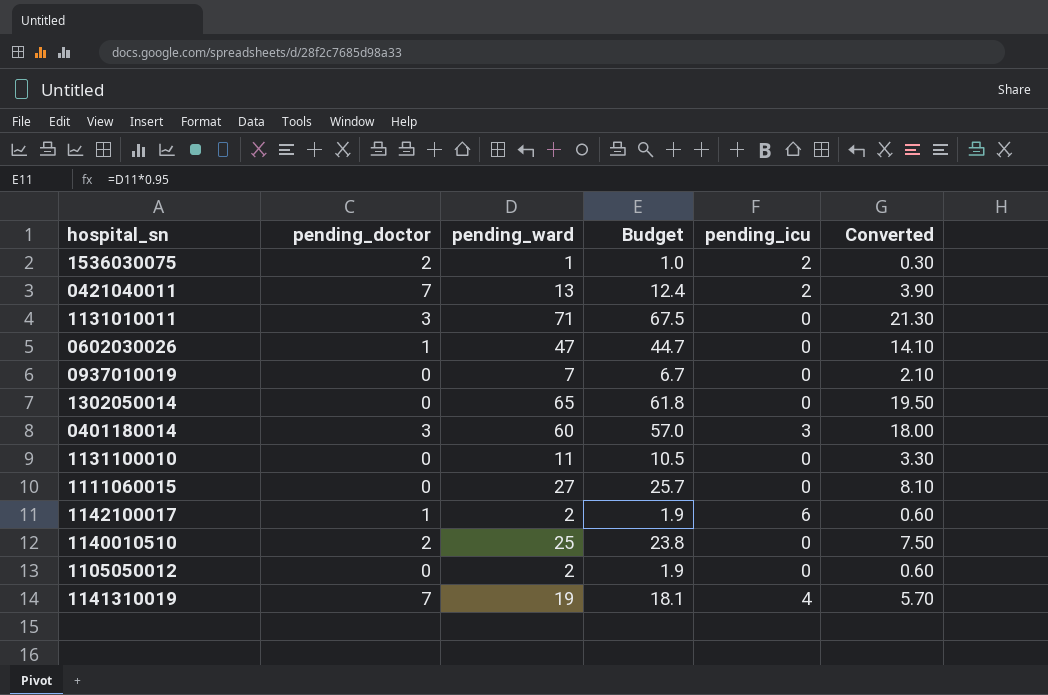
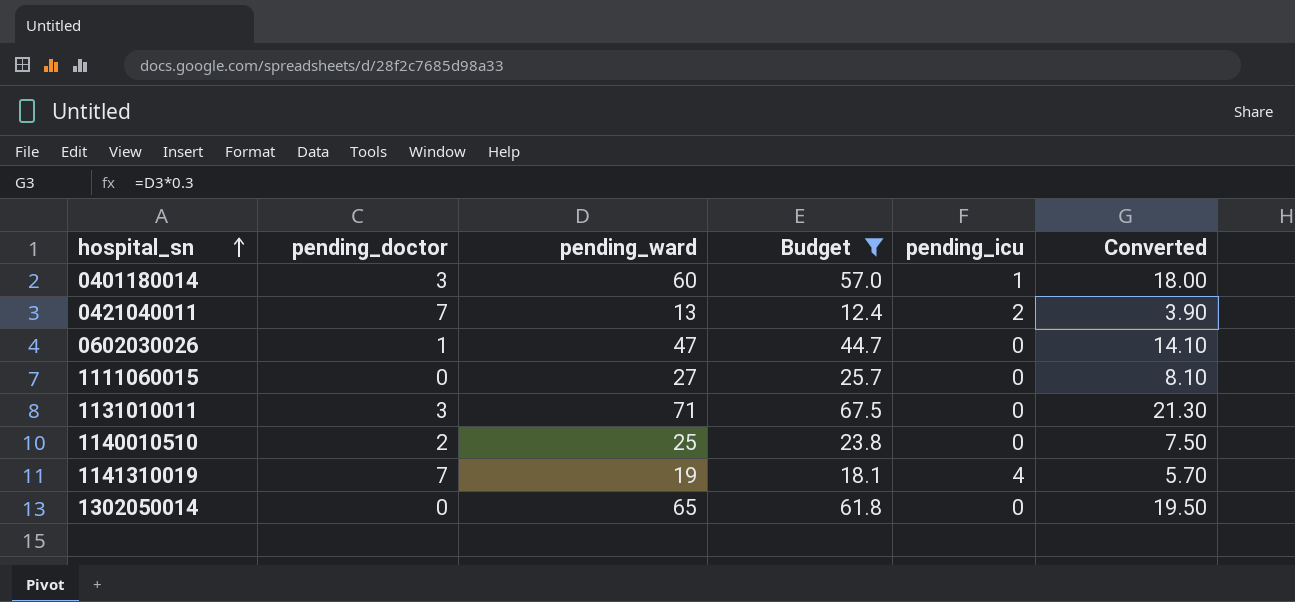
filter: none -> Budget >= 12.4
row order: none -> hospital_sn ascending
0401180014 | pending_icu: 3 -> 1

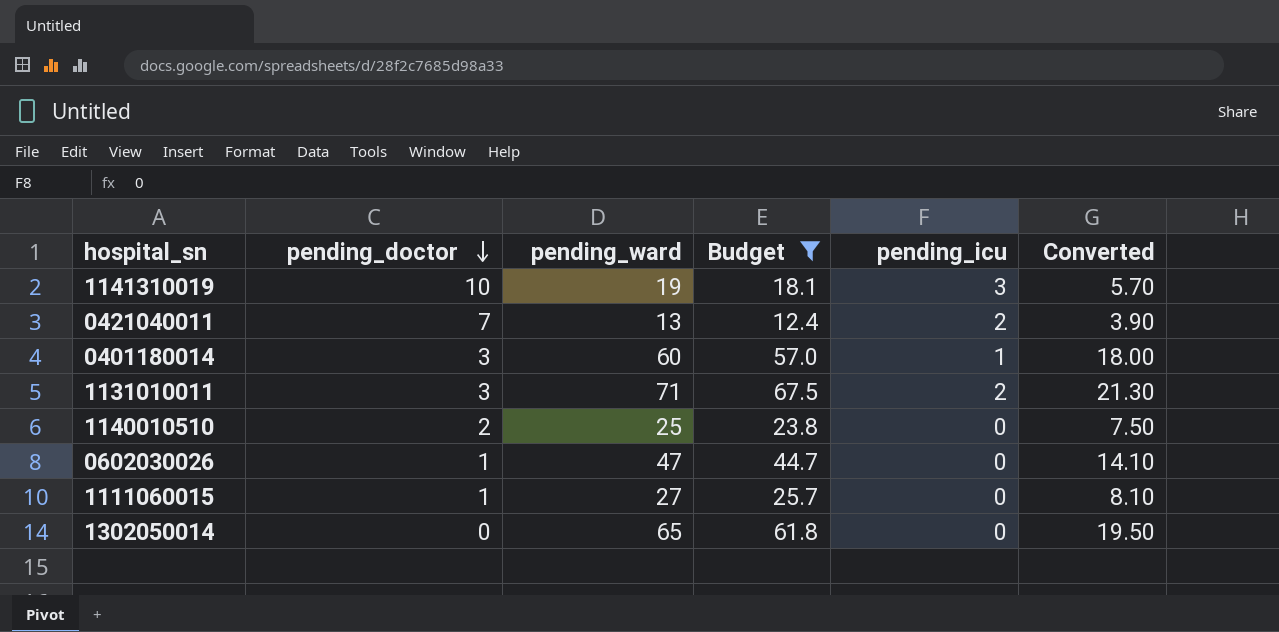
row order: hospital_sn ascending -> pending_doctor descending
1141310019 | pending_doctor: 7 -> 10
1141310019 | pending_icu: 4 -> 3
1131010011 | pending_icu: 0 -> 2
1111060015 | pending_doctor: 0 -> 1

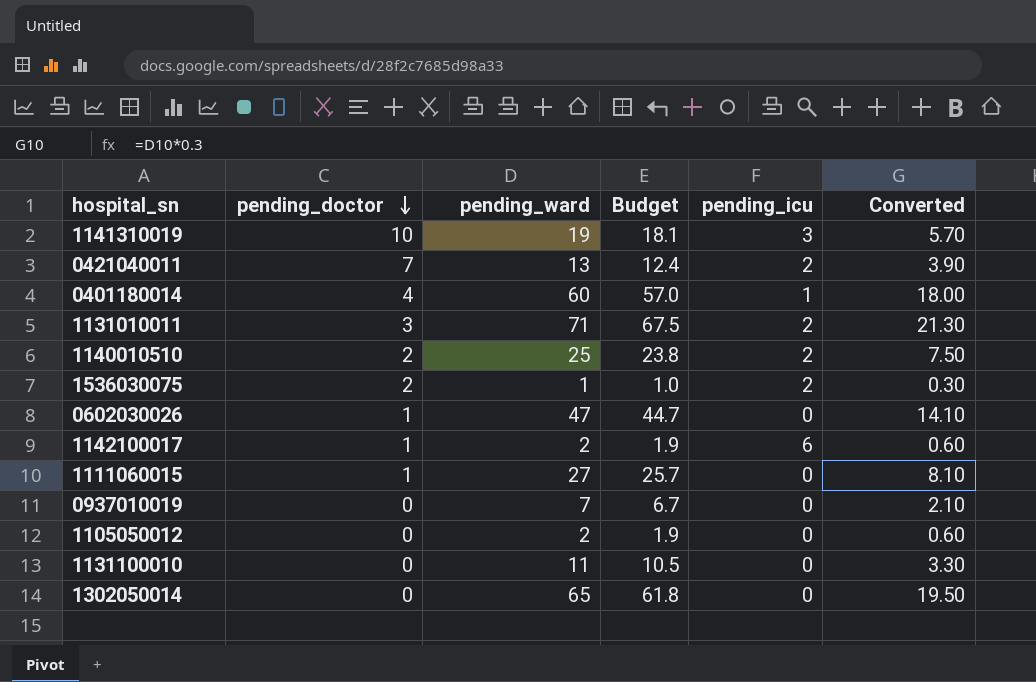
filter: Budget >= 12.4 -> none
0401180014 | pending_doctor: 3 -> 4
1140010510 | pending_icu: 0 -> 2

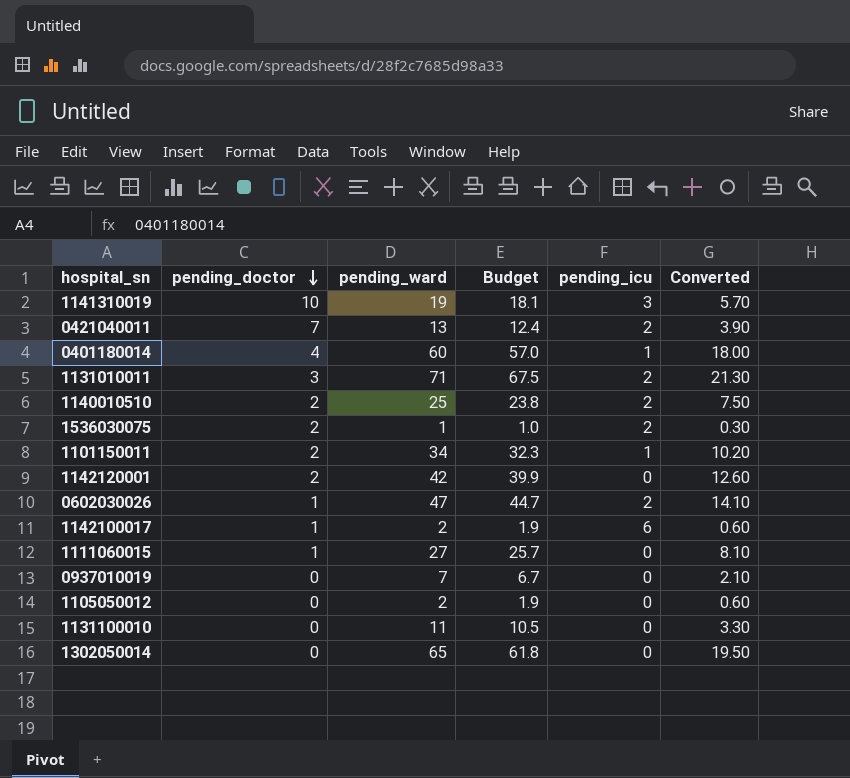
row 1101150011: none -> 2 | 34 | 32.3 | 1 | 10.20
row 1142120001: none -> 2 | 42 | 39.9 | 0 | 12.60
0602030026 | pending_icu: 0 -> 2

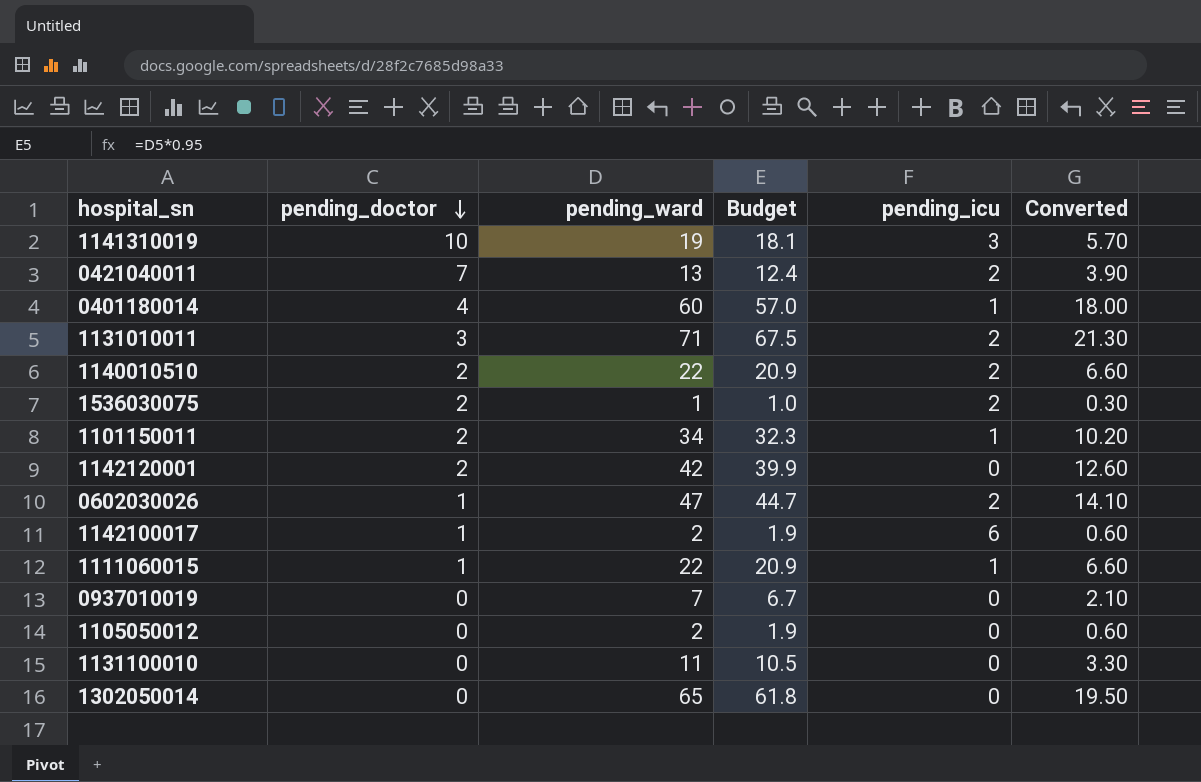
1140010510 | pending_ward: 25 -> 22
1140010510 | Budget: 23.8 -> 20.9
1140010510 | Converted: 7.50 -> 6.60
1111060015 | pending_ward: 27 -> 22
1111060015 | Budget: 25.7 -> 20.9
1111060015 | pending_icu: 0 -> 1
1111060015 | Converted: 8.10 -> 6.60

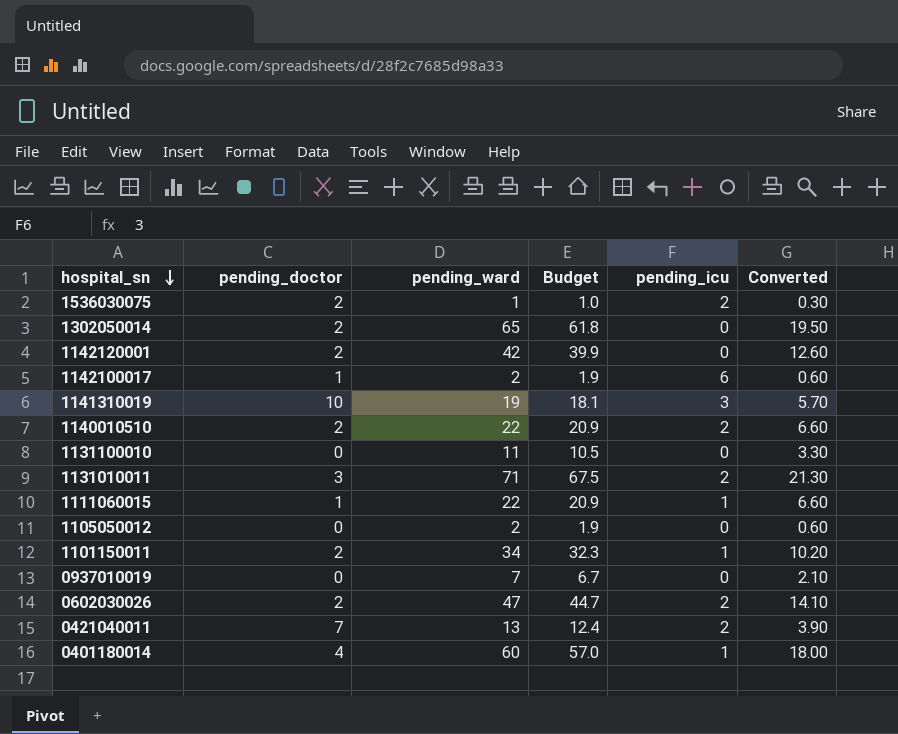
row order: pending_doctor descending -> hospital_sn descending
1302050014 | pending_doctor: 0 -> 2
0602030026 | pending_doctor: 1 -> 2

